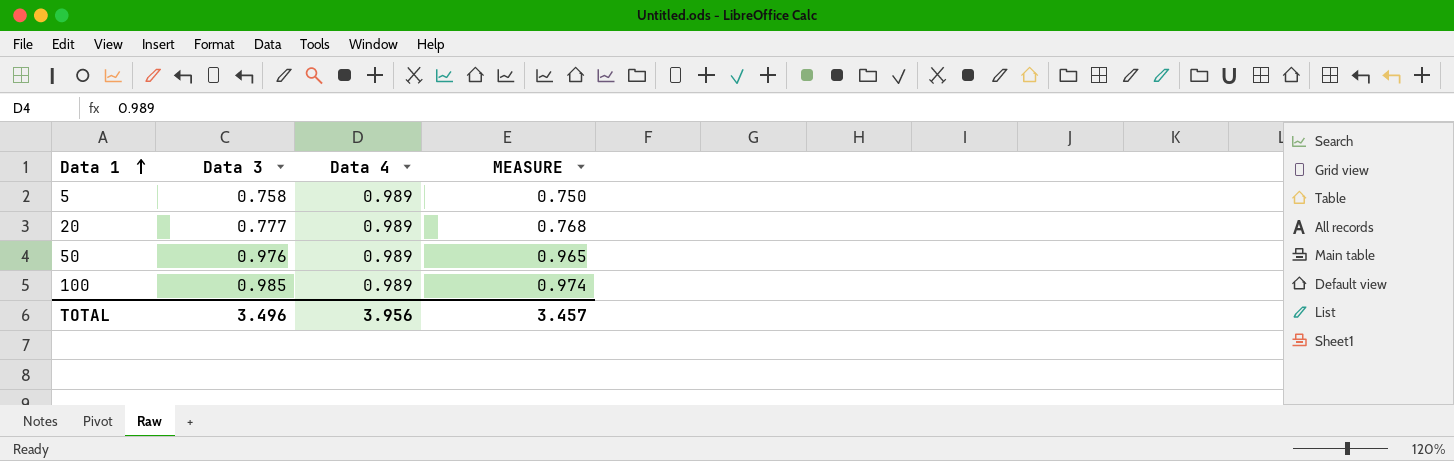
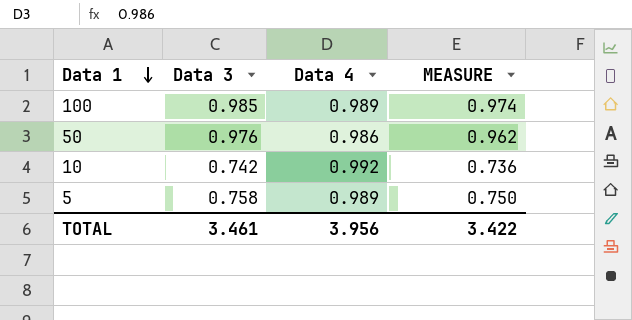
row order: Data 1 ascending -> Data 1 descending
row 20: 0.777 | 0.989 | 0.768 -> none
50 | Data 4: 0.989 -> 0.986
50 | MEASURE: 0.965 -> 0.962
row 10: none -> 0.742 | 0.992 | 0.736
TOTAL | Data 3: 3.496 -> 3.461
TOTAL | MEASURE: 3.457 -> 3.422

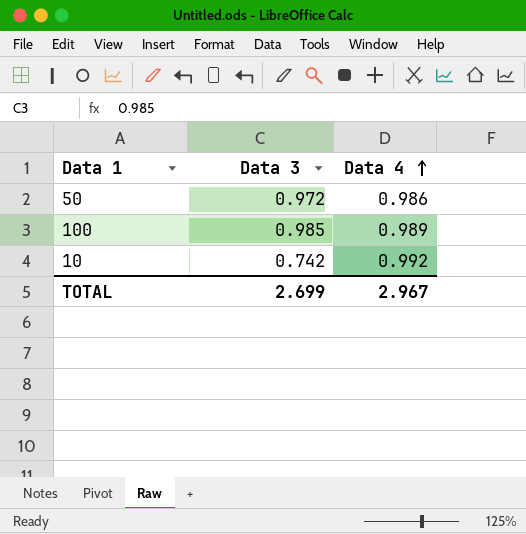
row order: Data 1 descending -> Data 4 ascending
column MEASURE | formula: [Data 3] * [Data 4] -> none
row 5: 0.758 | 0.989 | 0.750 -> none
50 | Data 3: 0.976 -> 0.972
TOTAL | Data 3: 3.461 -> 2.699
TOTAL | Data 4: 3.956 -> 2.967

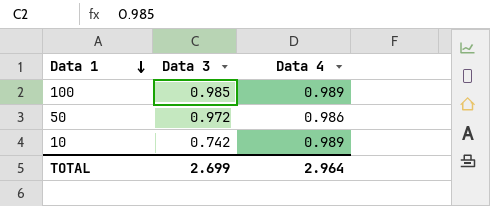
row order: Data 4 ascending -> Data 1 descending
10 | Data 4: 0.992 -> 0.989
TOTAL | Data 4: 2.967 -> 2.964

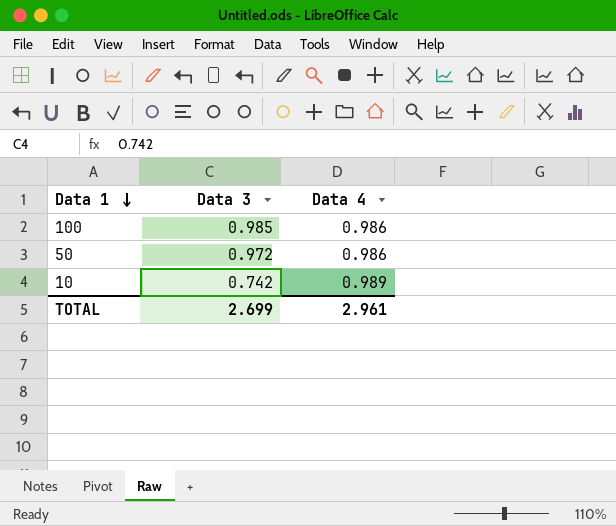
100 | Data 4: 0.989 -> 0.986
TOTAL | Data 4: 2.964 -> 2.961

